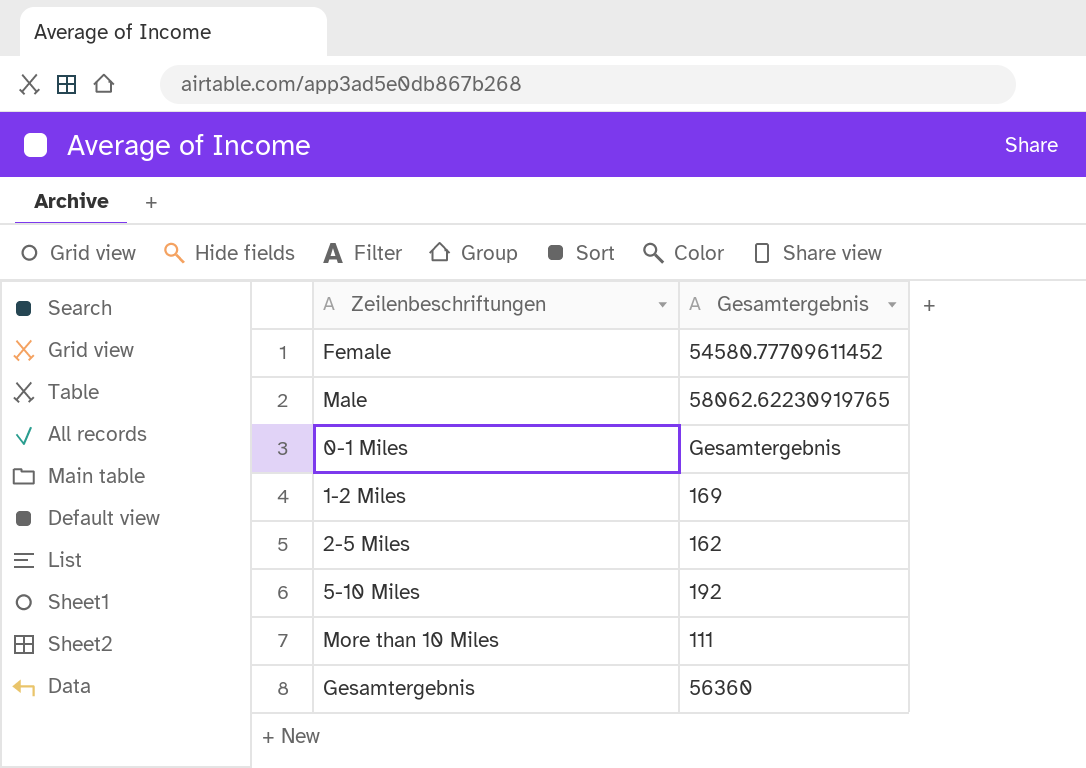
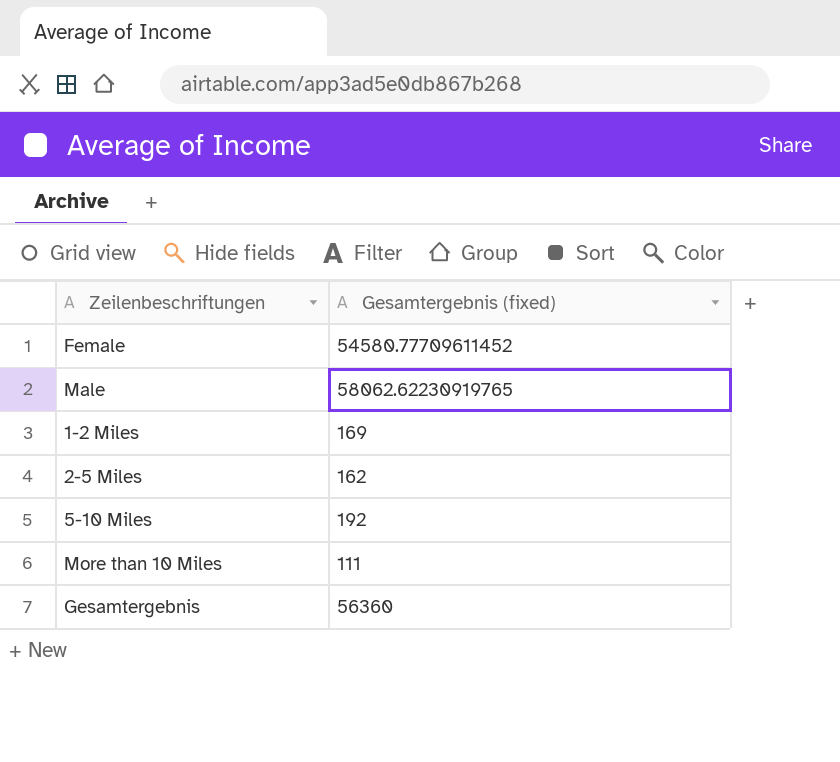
column name: Gesamtergebnis -> Gesamtergebnis (fixed)
row 0-1 Miles: Gesamtergebnis -> none

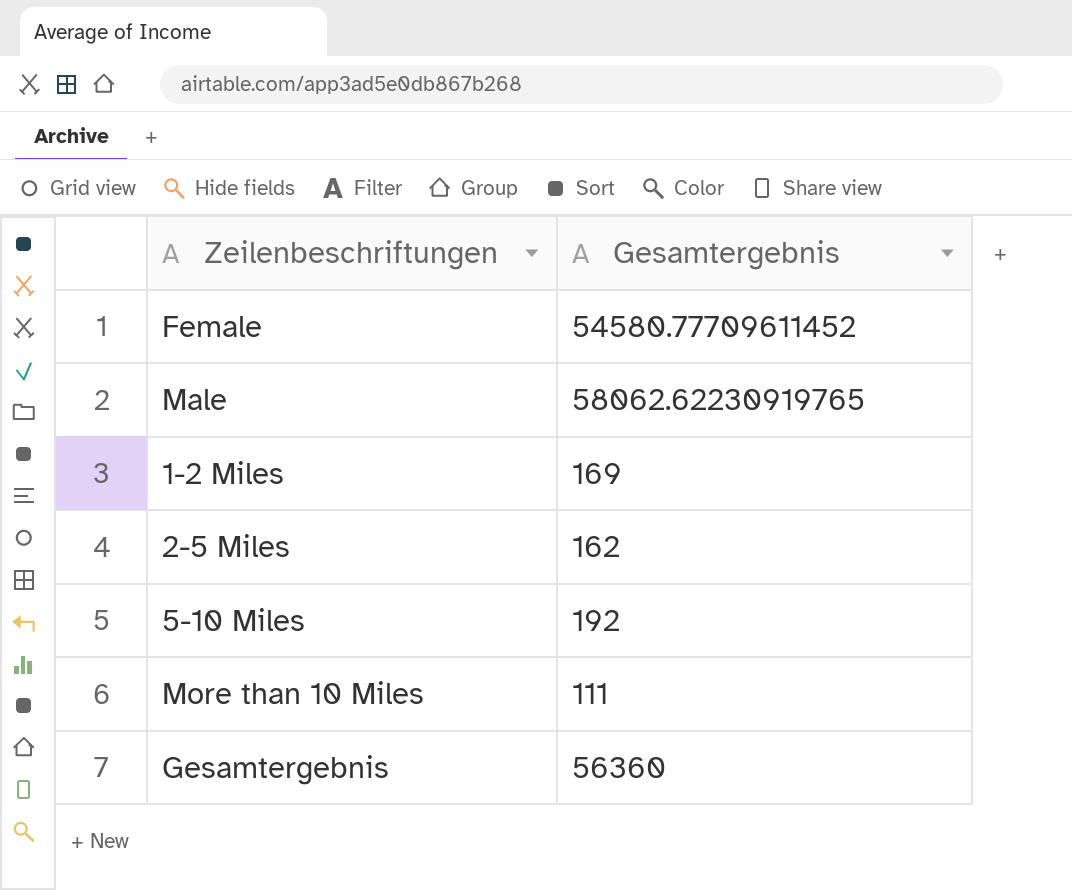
column name: Gesamtergebnis (fixed) -> Gesamtergebnis

